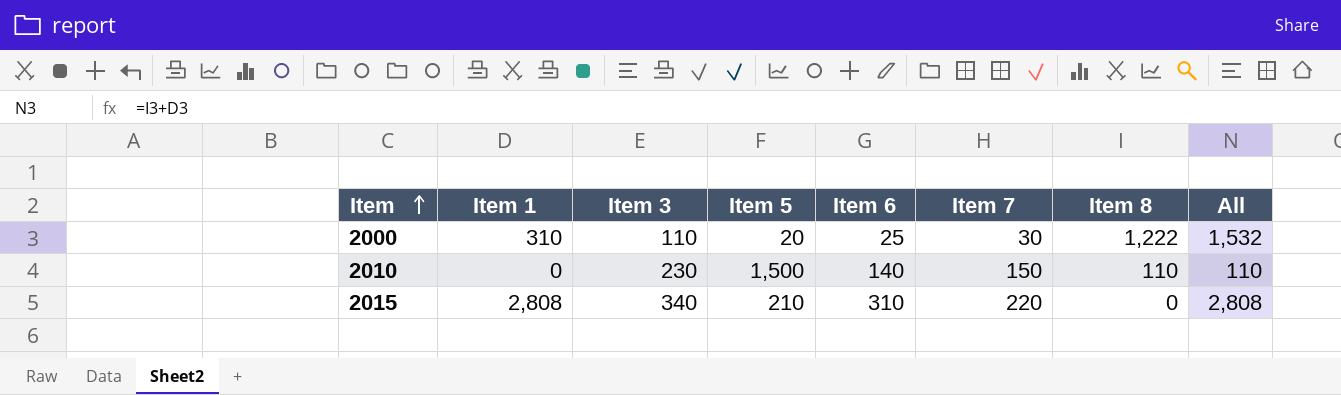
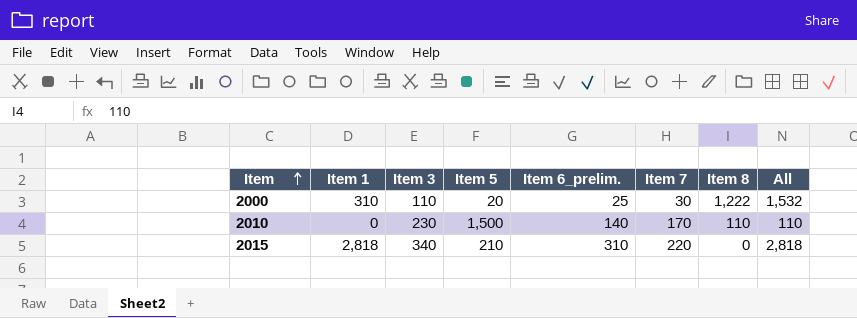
column name: Item 6 -> Item 6_prelim.
2010 | Item 7: 150 -> 170
2015 | Item 1: 2,808 -> 2,818
2015 | All: 2,808 -> 2,818

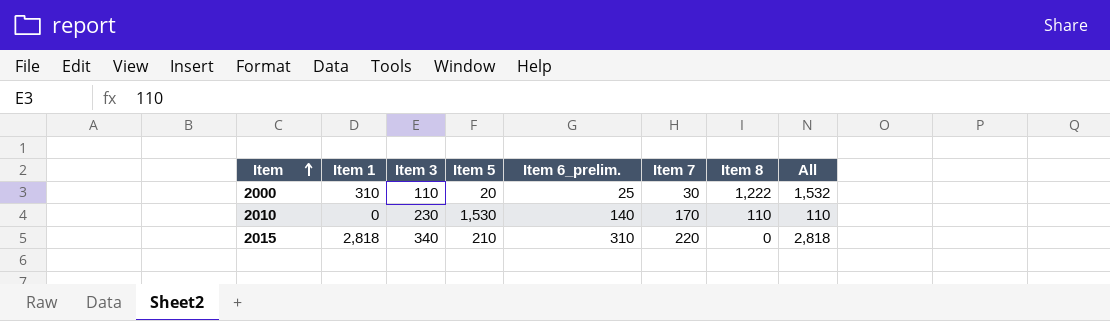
2010 | Item 5: 1,500 -> 1,530

